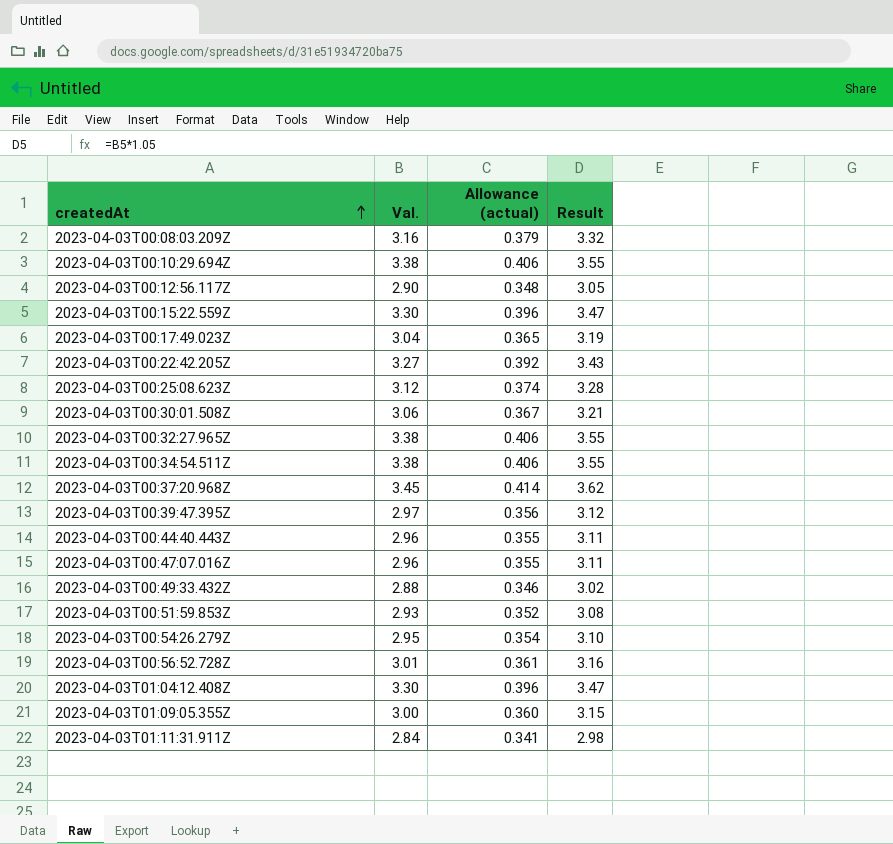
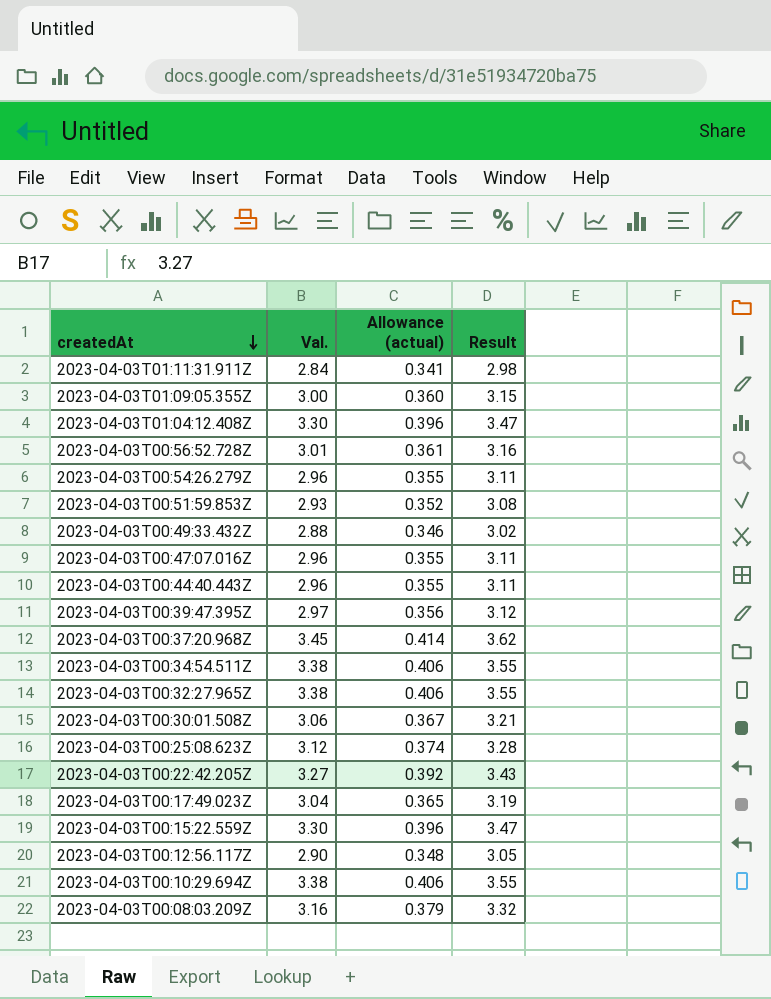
row order: createdAt ascending -> createdAt descending
2023-04-03T00:54:26.279Z | Val.: 2.95 -> 2.96
2023-04-03T00:54:26.279Z | Allowance (actual): 0.354 -> 0.355
2023-04-03T00:54:26.279Z | Result: 3.10 -> 3.11

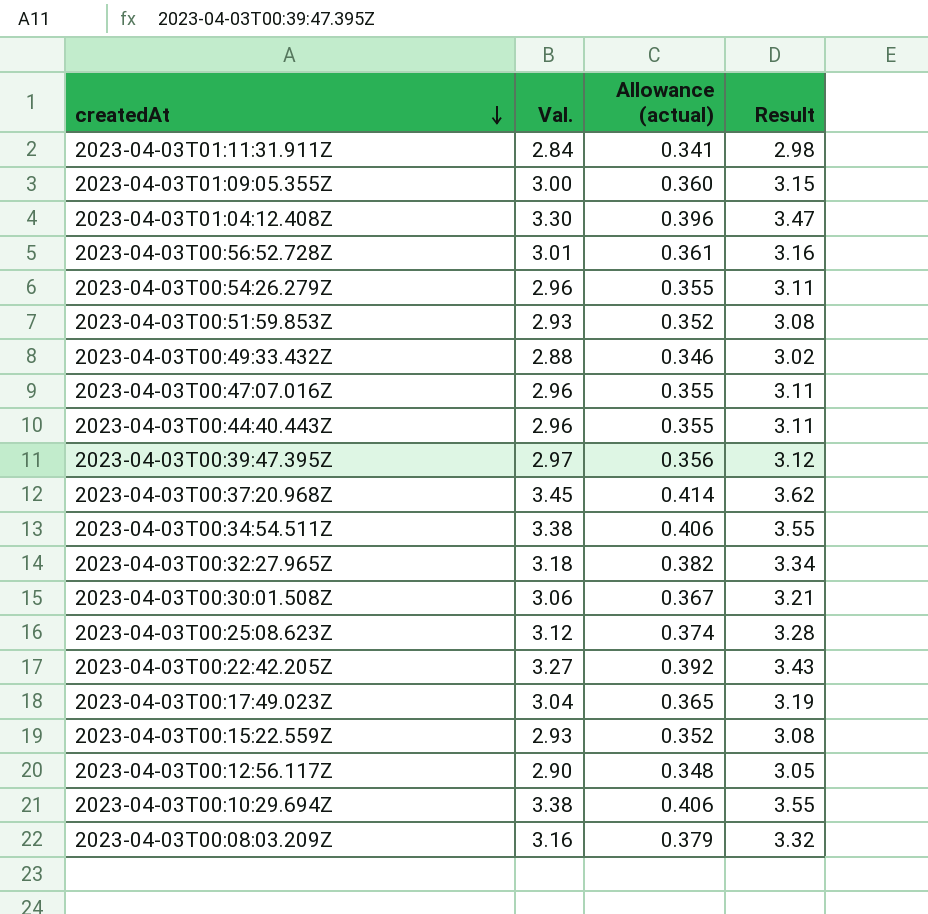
2023-04-03T00:32:27.965Z | Val.: 3.38 -> 3.18
2023-04-03T00:32:27.965Z | Allowance (actual): 0.406 -> 0.382
2023-04-03T00:32:27.965Z | Result: 3.55 -> 3.34
2023-04-03T00:15:22.559Z | Val.: 3.30 -> 2.93
2023-04-03T00:15:22.559Z | Allowance (actual): 0.396 -> 0.352
2023-04-03T00:15:22.559Z | Result: 3.47 -> 3.08

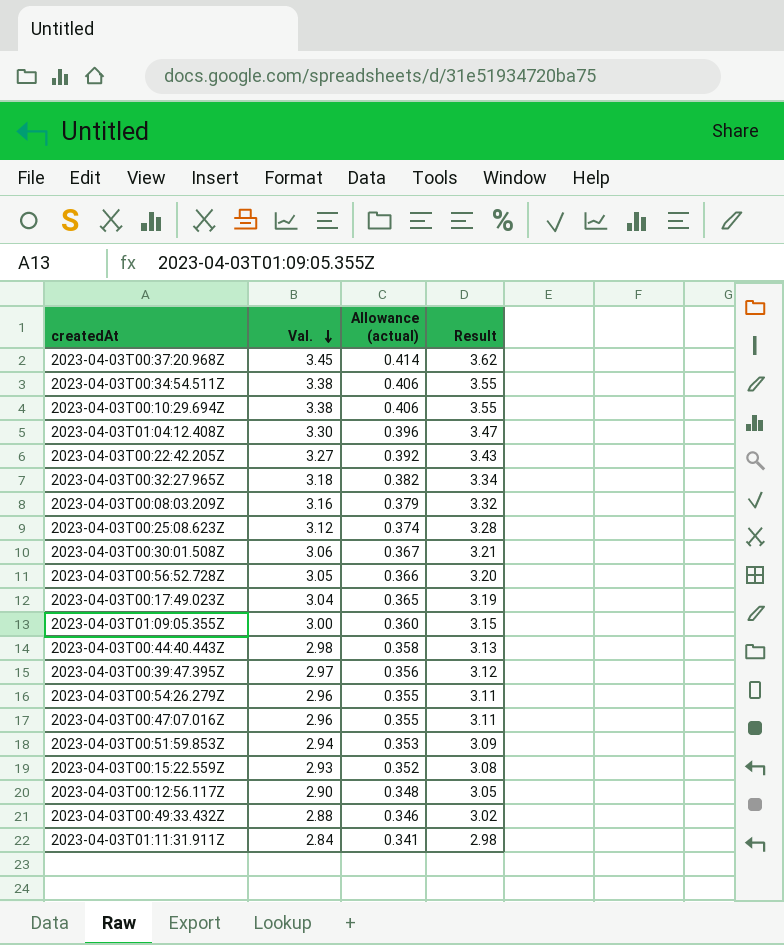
row order: createdAt descending -> Val. descending
2023-04-03T00:56:52.728Z | Val.: 3.01 -> 3.05
2023-04-03T00:56:52.728Z | Allowance (actual): 0.361 -> 0.366
2023-04-03T00:56:52.728Z | Result: 3.16 -> 3.20
2023-04-03T00:44:40.443Z | Val.: 2.96 -> 2.98
2023-04-03T00:44:40.443Z | Allowance (actual): 0.355 -> 0.358
2023-04-03T00:44:40.443Z | Result: 3.11 -> 3.13
2023-04-03T00:51:59.853Z | Val.: 2.93 -> 2.94
2023-04-03T00:51:59.853Z | Allowance (actual): 0.352 -> 0.353
2023-04-03T00:51:59.853Z | Result: 3.08 -> 3.09

